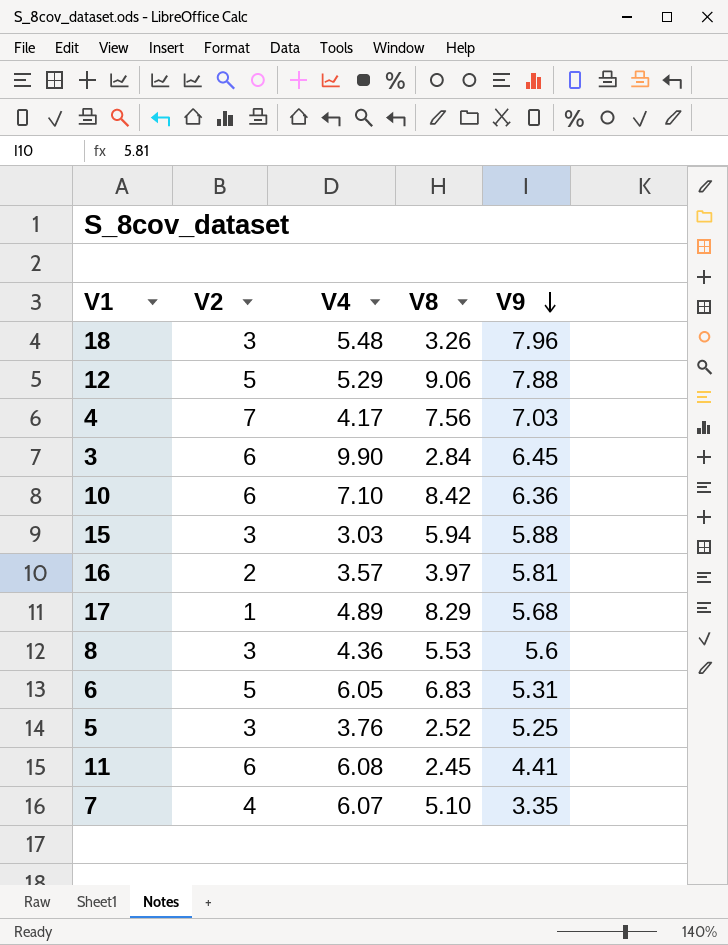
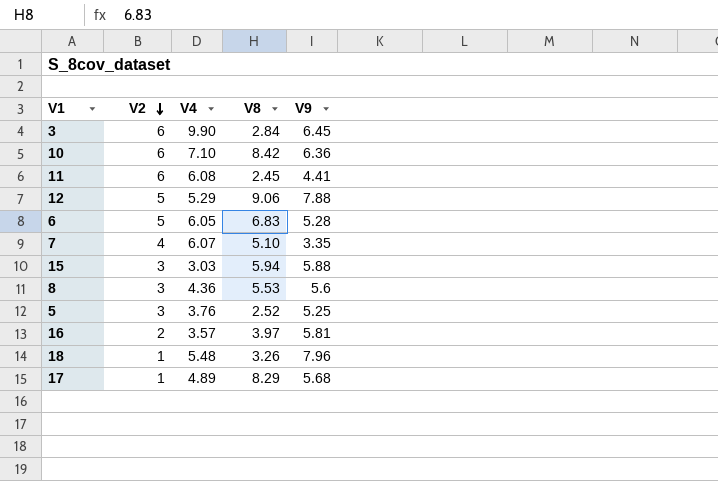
row order: V9 descending -> V2 descending
row 4: 7 | 4.17 | 7.56 | 7.03 -> none
6 | V9: 5.31 -> 5.28
18 | V2: 3 -> 1

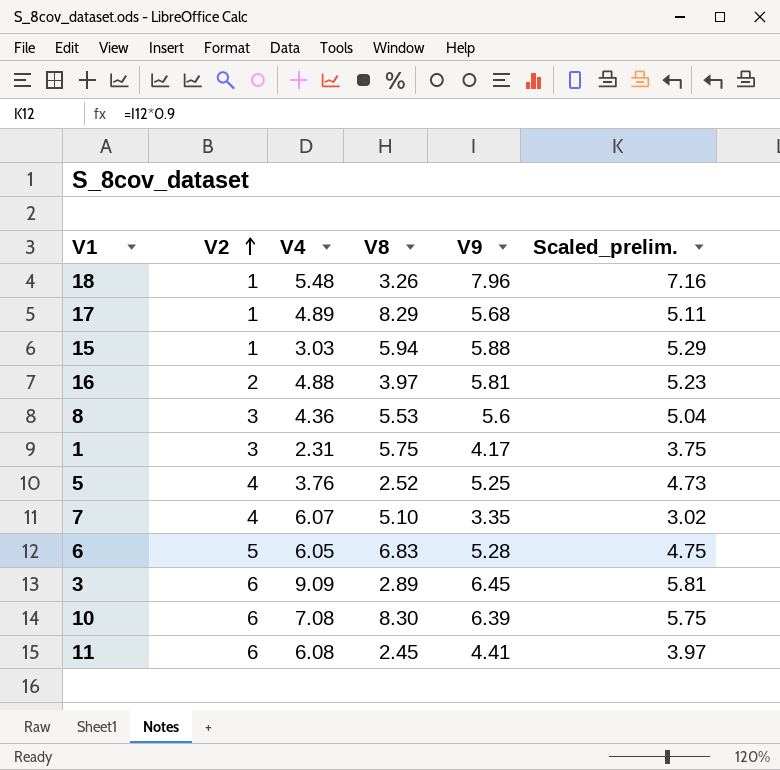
row order: V2 descending -> V2 ascending
column Scaled_prelim. | formula: none -> [V9] * 0.9
row 12: 5 | 5.29 | 9.06 | 7.88 -> none
15 | V2: 3 -> 1
16 | V4: 3.57 -> 4.88
row 1: none -> 3 | 2.31 | 5.75 | 4.17 | 3.75
5 | V2: 3 -> 4
3 | V4: 9.90 -> 9.09
3 | V8: 2.84 -> 2.89
10 | V4: 7.10 -> 7.08
10 | V8: 8.42 -> 8.30
10 | V9: 6.36 -> 6.39

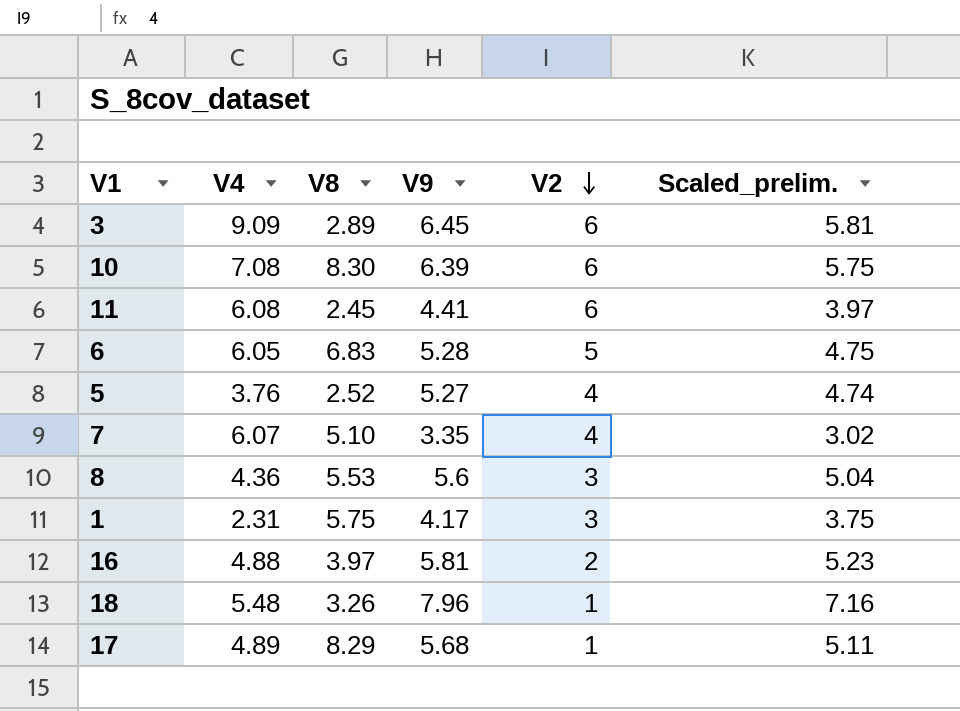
row order: V2 ascending -> V2 descending
column V2 | position: 2 -> 5
row 15: 1 | 3.03 | 5.94 | 5.88 | 5.29 -> none
5 | V9: 5.25 -> 5.27
5 | Scaled_prelim.: 4.73 -> 4.74

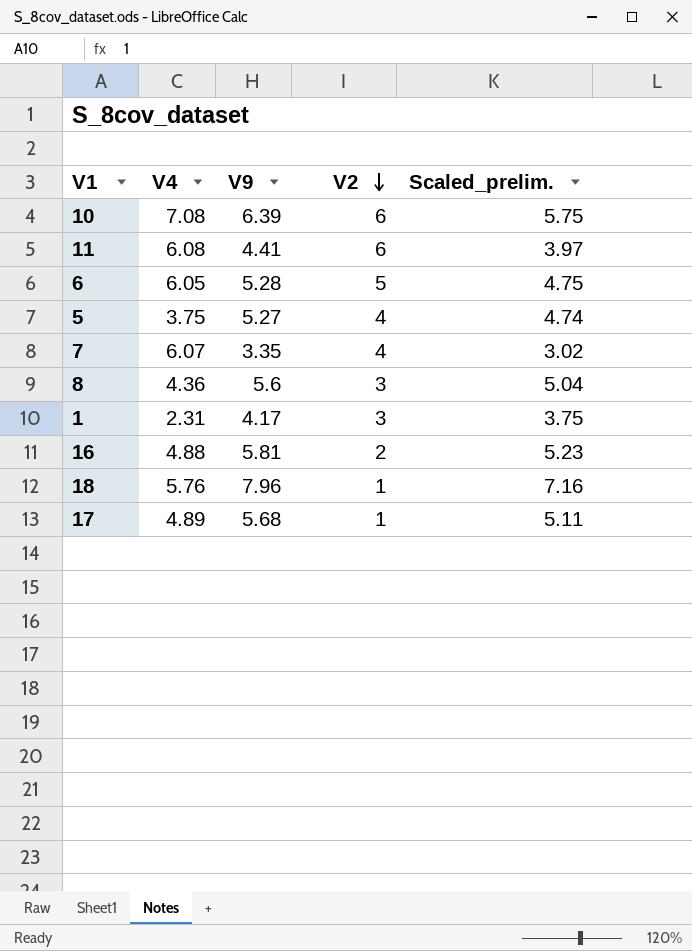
column V8 | position: 3 -> none
row 3: 9.09 | 2.89 | 6.45 | 6 | 5.81 -> none
5 | V4: 3.76 -> 3.75
18 | V4: 5.48 -> 5.76

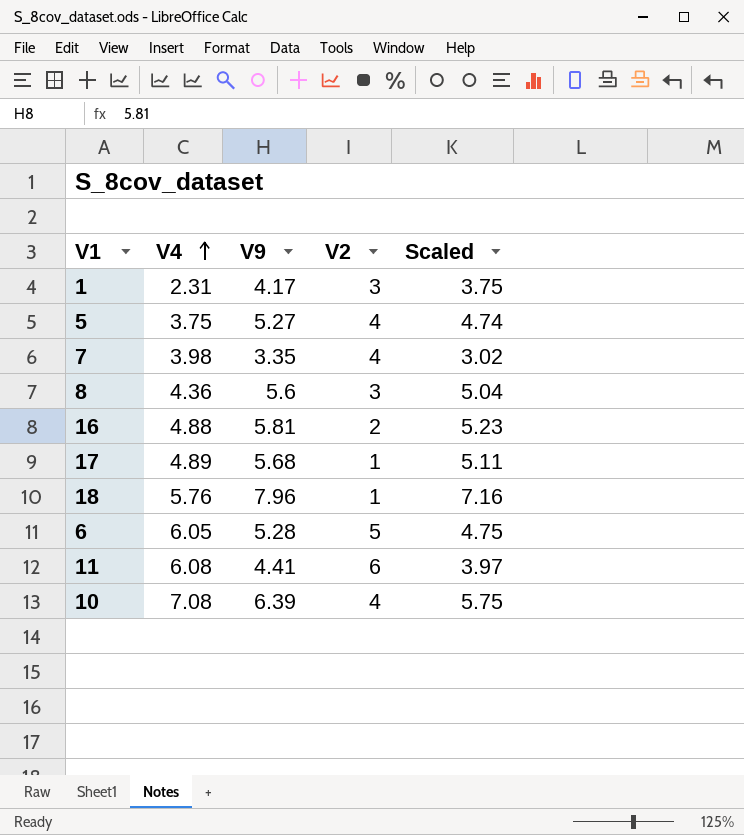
row order: V2 descending -> V4 ascending
column name: Scaled_prelim. -> Scaled
7 | V4: 6.07 -> 3.98
10 | V2: 6 -> 4

